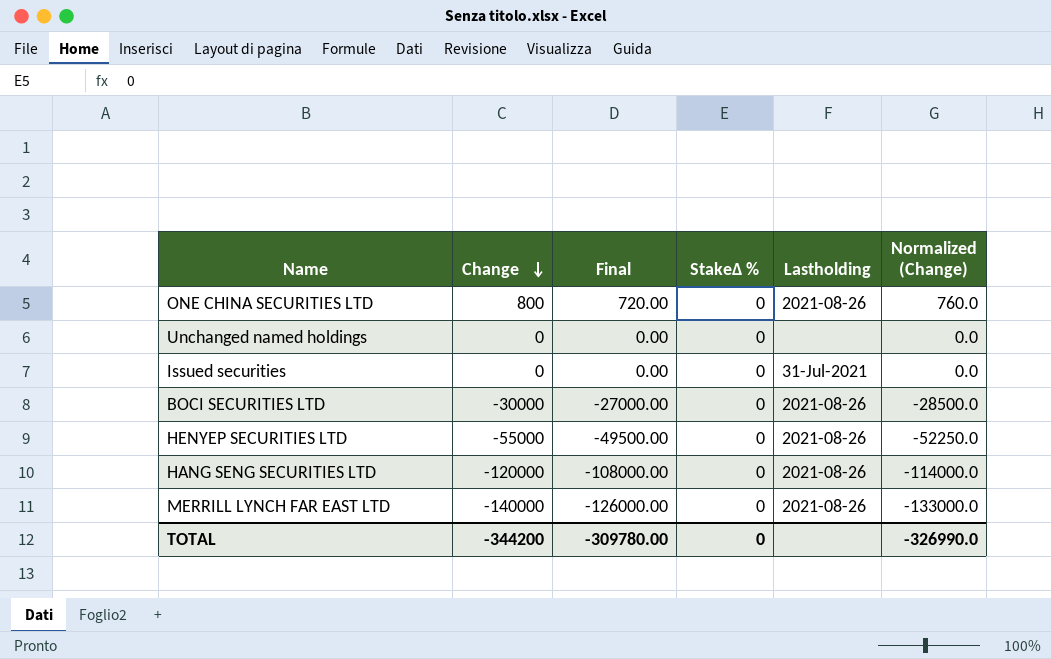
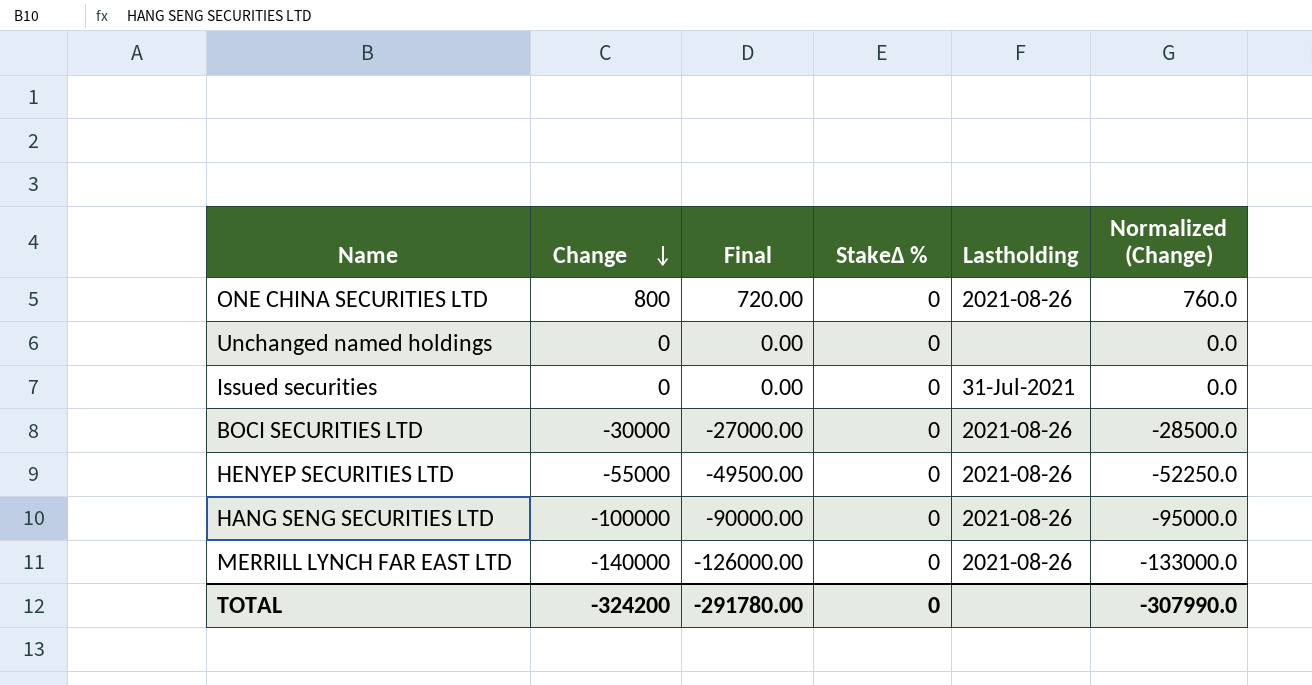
HANG SENG SECURITIES LTD | Change: -120000 -> -100000
HANG SENG SECURITIES LTD | Final: -108000.00 -> -90000.00
HANG SENG SECURITIES LTD | Normalized (Change): -114000.0 -> -95000.0
TOTAL | Change: -344200 -> -324200
TOTAL | Final: -309780.00 -> -291780.00
TOTAL | Normalized (Change): -326990.0 -> -307990.0

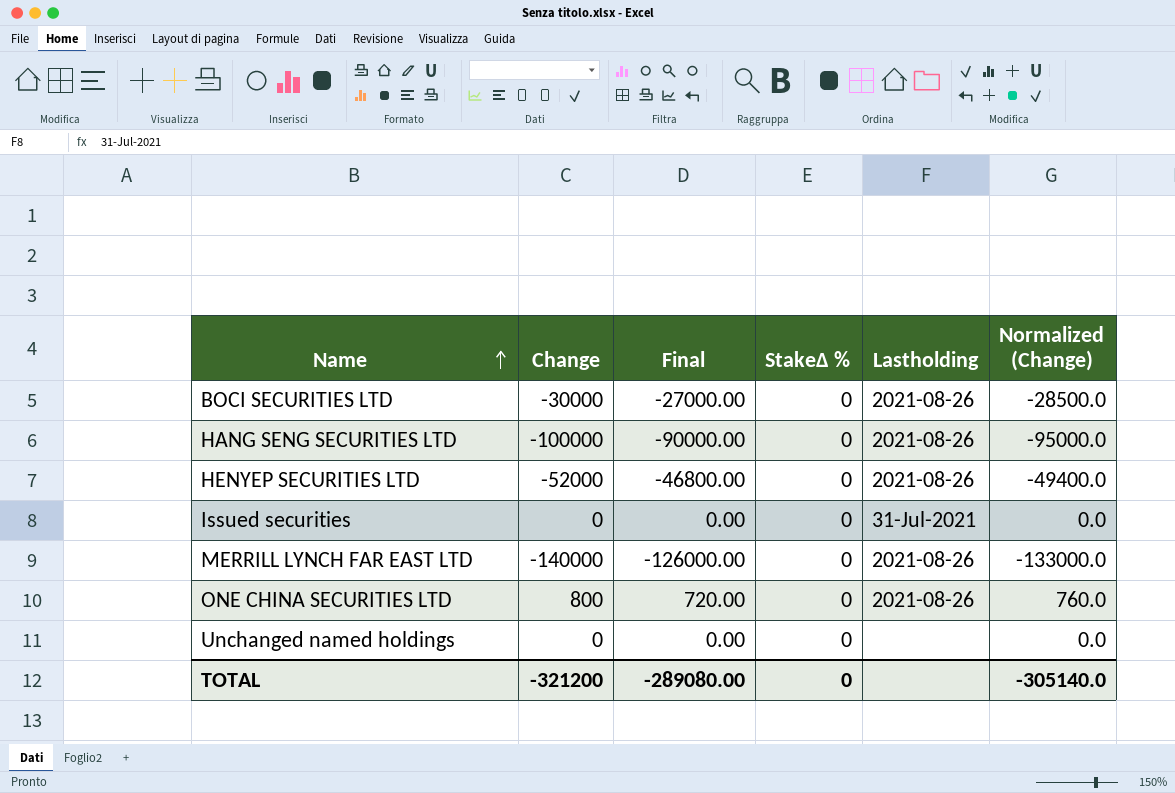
row order: Change descending -> Name ascending
HENYEP SECURITIES LTD | Change: -55000 -> -52000
HENYEP SECURITIES LTD | Final: -49500.00 -> -46800.00
HENYEP SECURITIES LTD | Normalized (Change): -52250.0 -> -49400.0
TOTAL | Change: -324200 -> -321200
TOTAL | Final: -291780.00 -> -289080.00
TOTAL | Normalized (Change): -307990.0 -> -305140.0

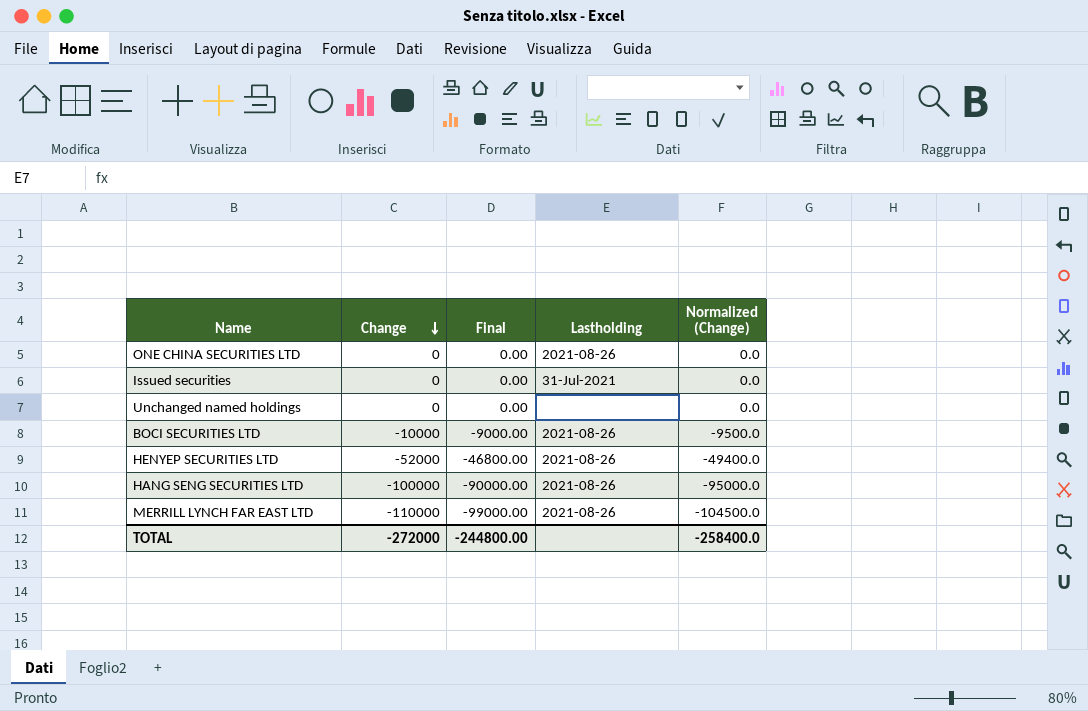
row order: Name ascending -> Change descending
column StakeΔ % | position: 4 -> none
ONE CHINA SECURITIES LTD | Change: 800 -> 0
ONE CHINA SECURITIES LTD | Final: 720.00 -> 0.00
ONE CHINA SECURITIES LTD | Normalized (Change): 760.0 -> 0.0
BOCI SECURITIES LTD | Change: -30000 -> -10000
BOCI SECURITIES LTD | Final: -27000.00 -> -9000.00
BOCI SECURITIES LTD | Normalized (Change): -28500.0 -> -9500.0
MERRILL LYNCH FAR EAST LTD | Change: -140000 -> -110000
MERRILL LYNCH FAR EAST LTD | Final: -126000.00 -> -99000.00
MERRILL LYNCH FAR EAST LTD | Normalized (Change): -133000.0 -> -104500.0
TOTAL | Change: -321200 -> -272000
TOTAL | Final: -289080.00 -> -244800.00
TOTAL | Normalized (Change): -305140.0 -> -258400.0

